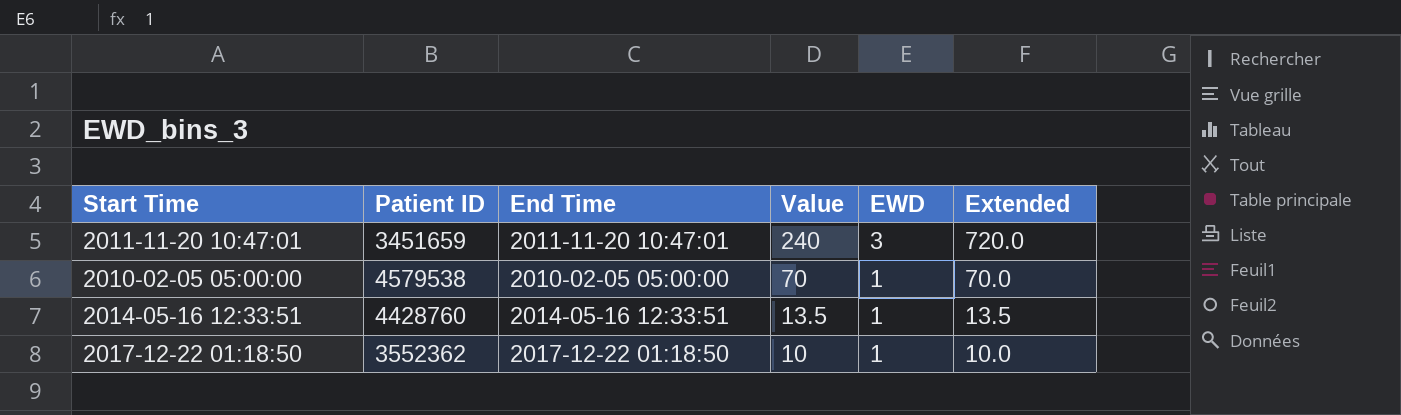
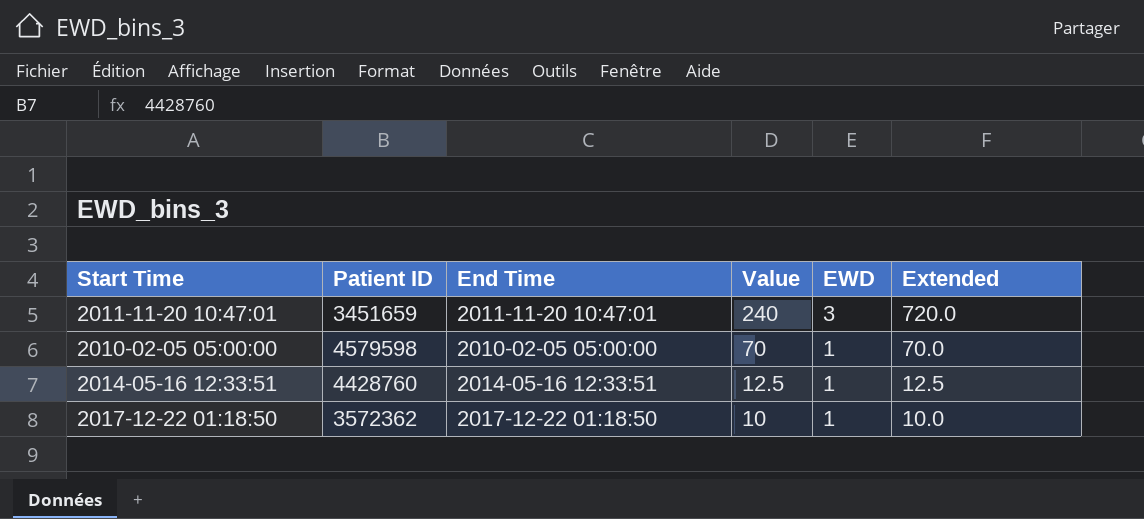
2010-02-05 05:00:00 | Patient ID: 4579538 -> 4579598
2014-05-16 12:33:51 | Value: 13.5 -> 12.5
2014-05-16 12:33:51 | Extended: 13.5 -> 12.5
2017-12-22 01:18:50 | Patient ID: 3552362 -> 3572362

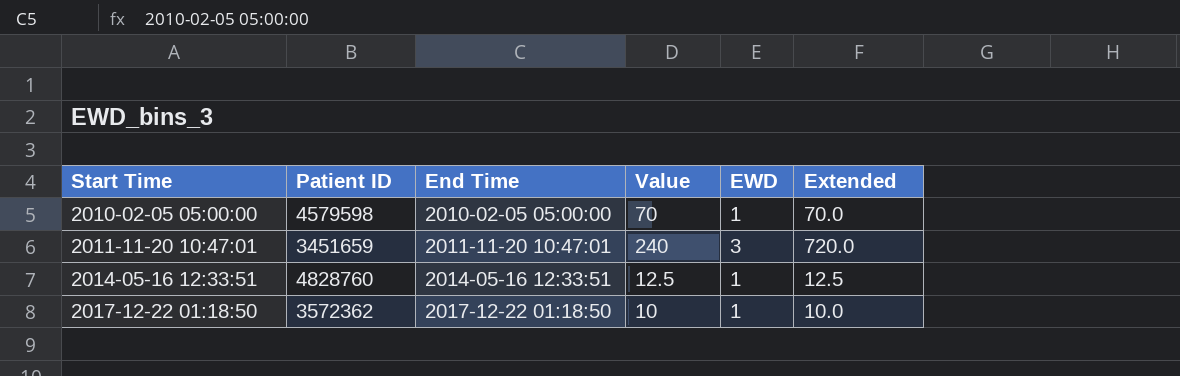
row order: Value descending -> Start Time ascending
2014-05-16 12:33:51 | Patient ID: 4428760 -> 4828760

